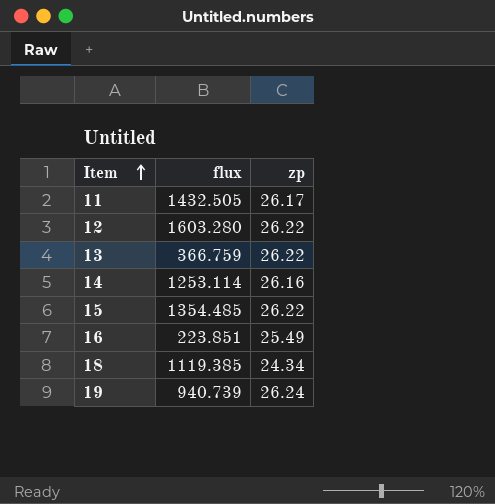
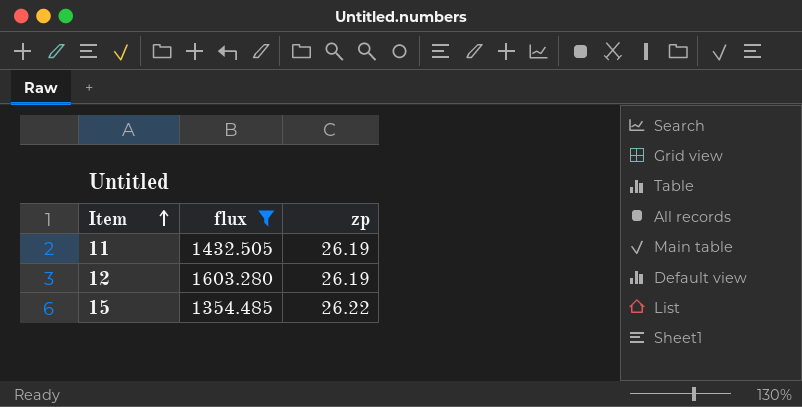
filter: none -> flux >= 1354.485
11 | zp: 26.17 -> 26.19
12 | zp: 26.22 -> 26.19

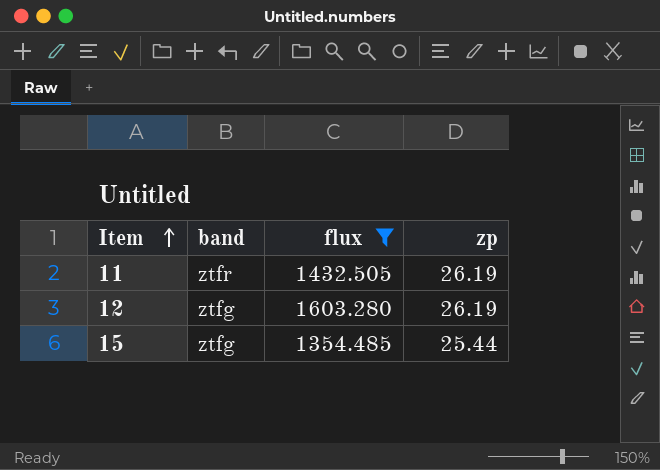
column band | position: none -> 2
15 | zp: 26.22 -> 25.44

